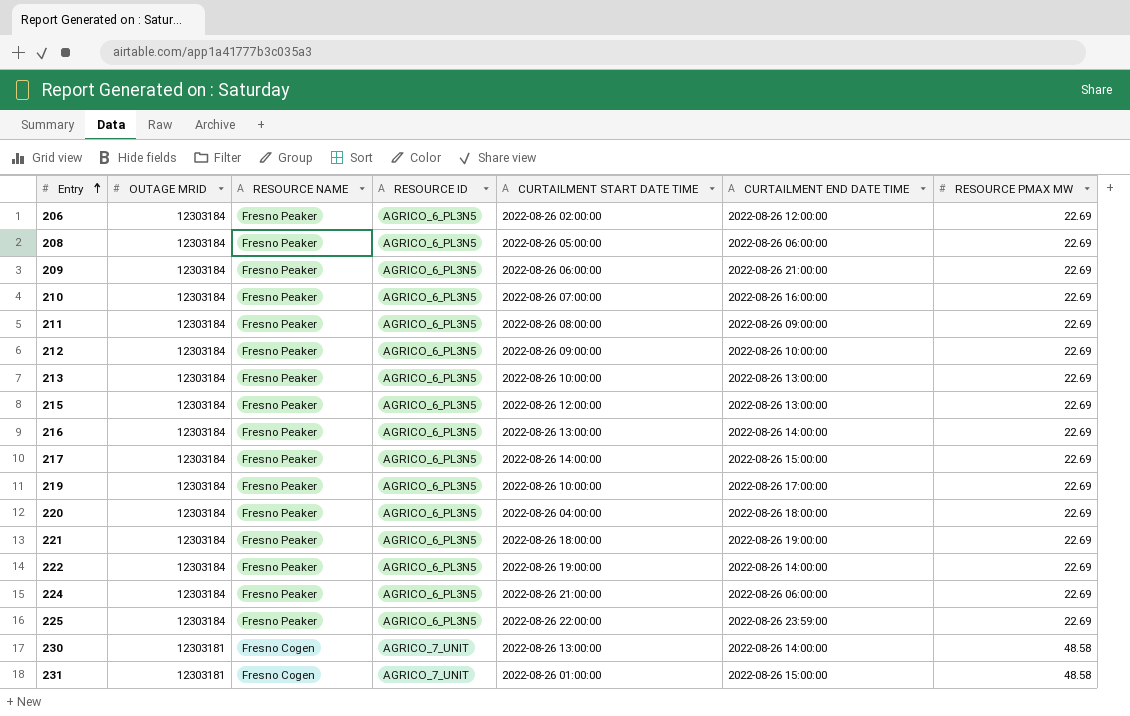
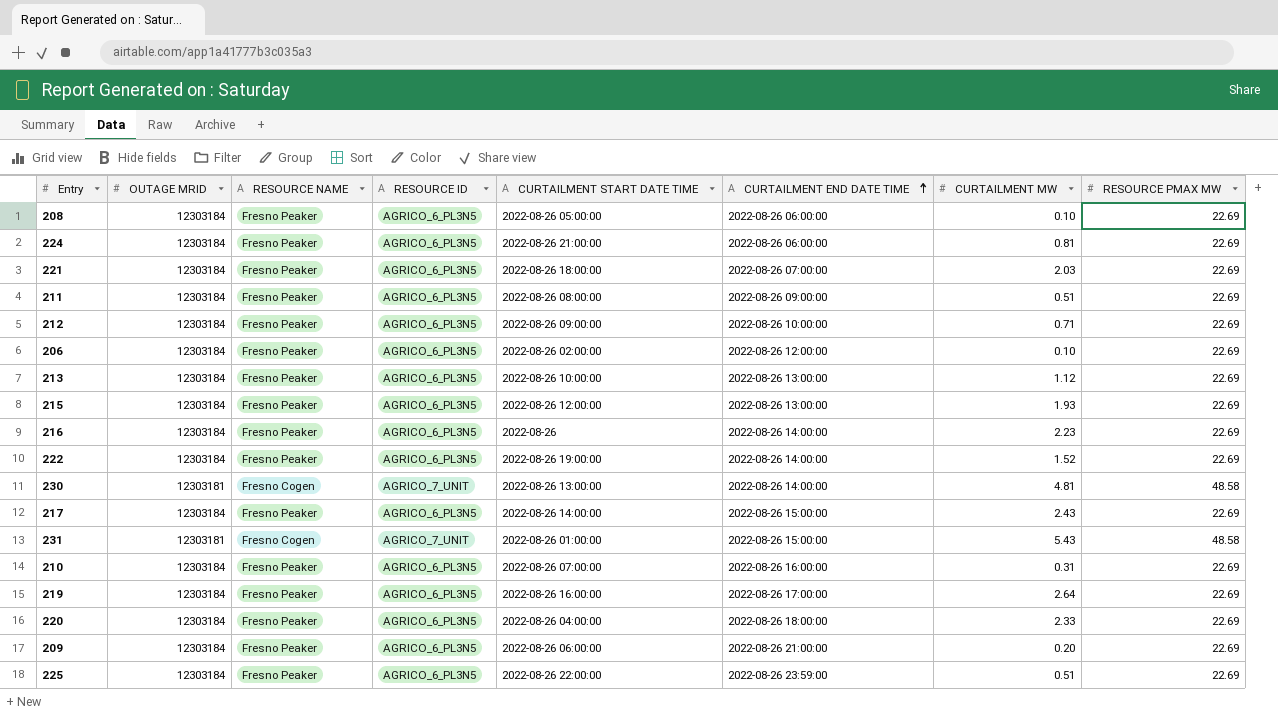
row order: Entry ascending -> CURTAILMENT END DATE TIME ascending
column CURTAILMENT MW | position: none -> 7
221 | CURTAILMENT END DATE TIME: 2022-08-26 19:00:00 -> 2022-08-26 07:00:00
216 | CURTAILMENT START DATE TIME: 2022-08-26 13:00:00 -> 2022-08-26
219 | CURTAILMENT START DATE TIME: 2022-08-26 10:00:00 -> 2022-08-26 16:00:00

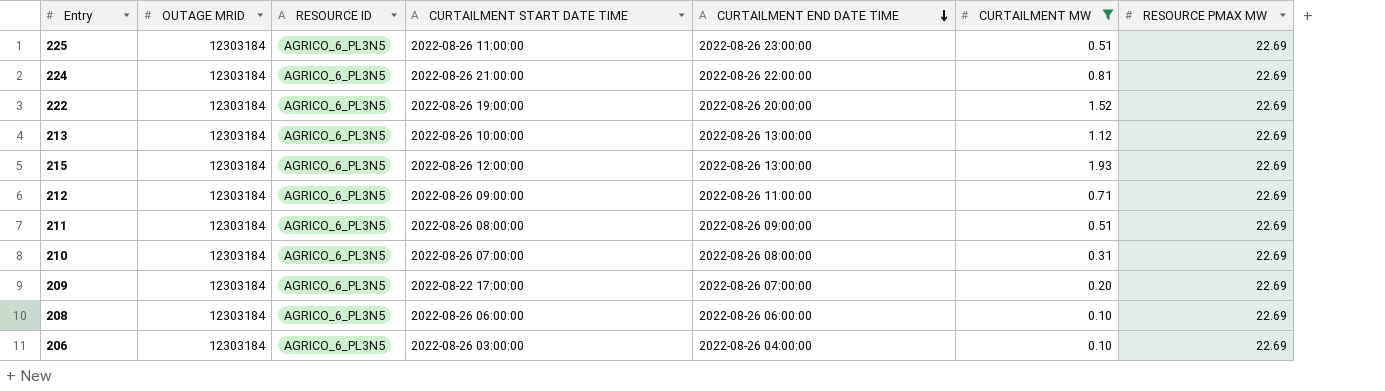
filter: none -> CURTAILMENT MW <= 1.93
row order: CURTAILMENT END DATE TIME ascending -> CURTAILMENT END DATE TIME descending
column RESOURCE NAME | position: 3 -> none
225 | CURTAILMENT START DATE TIME: 2022-08-26 22:00:00 -> 2022-08-26 11:00:00
225 | CURTAILMENT END DATE TIME: 2022-08-26 23:59:00 -> 2022-08-26 23:00:00
224 | CURTAILMENT END DATE TIME: 2022-08-26 06:00:00 -> 2022-08-26 22:00:00
222 | CURTAILMENT END DATE TIME: 2022-08-26 14:00:00 -> 2022-08-26 20:00:00
212 | CURTAILMENT END DATE TIME: 2022-08-26 10:00:00 -> 2022-08-26 11:00:00
210 | CURTAILMENT END DATE TIME: 2022-08-26 16:00:00 -> 2022-08-26 08:00:00
209 | CURTAILMENT START DATE TIME: 2022-08-26 06:00:00 -> 2022-08-22 17:00:00
209 | CURTAILMENT END DATE TIME: 2022-08-26 21:00:00 -> 2022-08-26 07:00:00
208 | CURTAILMENT START DATE TIME: 2022-08-26 05:00:00 -> 2022-08-26 06:00:00
206 | CURTAILMENT START DATE TIME: 2022-08-26 02:00:00 -> 2022-08-26 03:00:00
206 | CURTAILMENT END DATE TIME: 2022-08-26 12:00:00 -> 2022-08-26 04:00:00

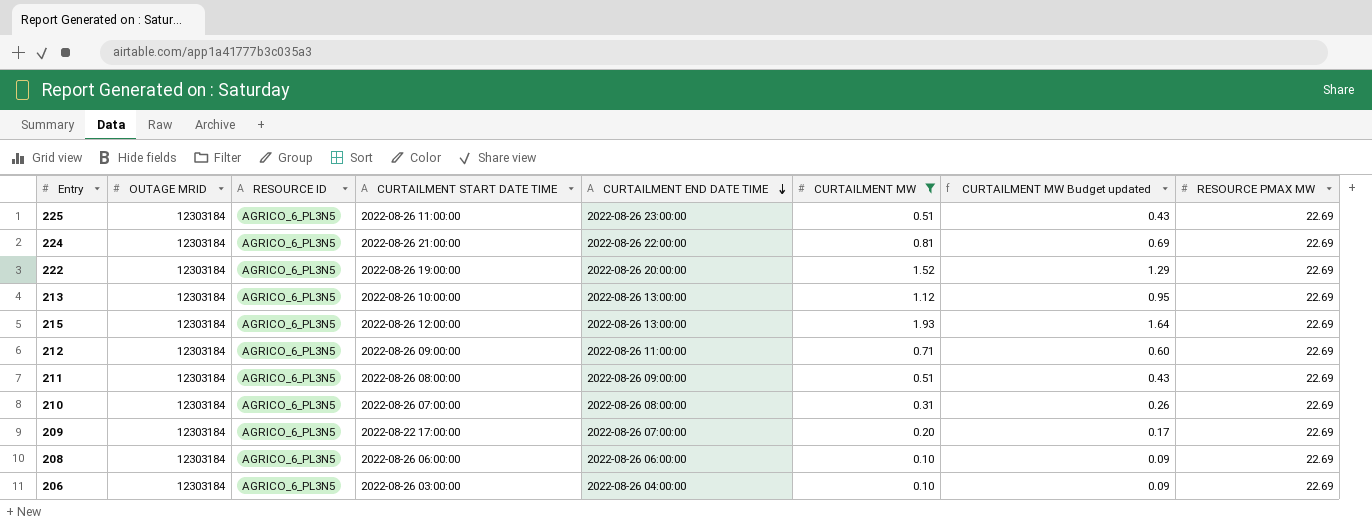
column CURTAILMENT MW Budget updated | formula: none -> [CURTAILMENT MW] * 0.85

